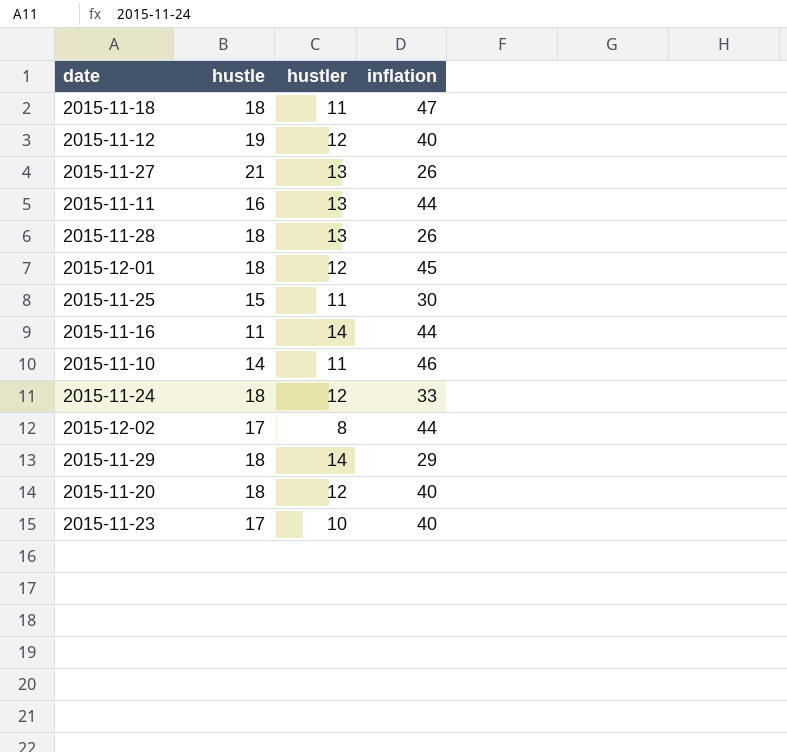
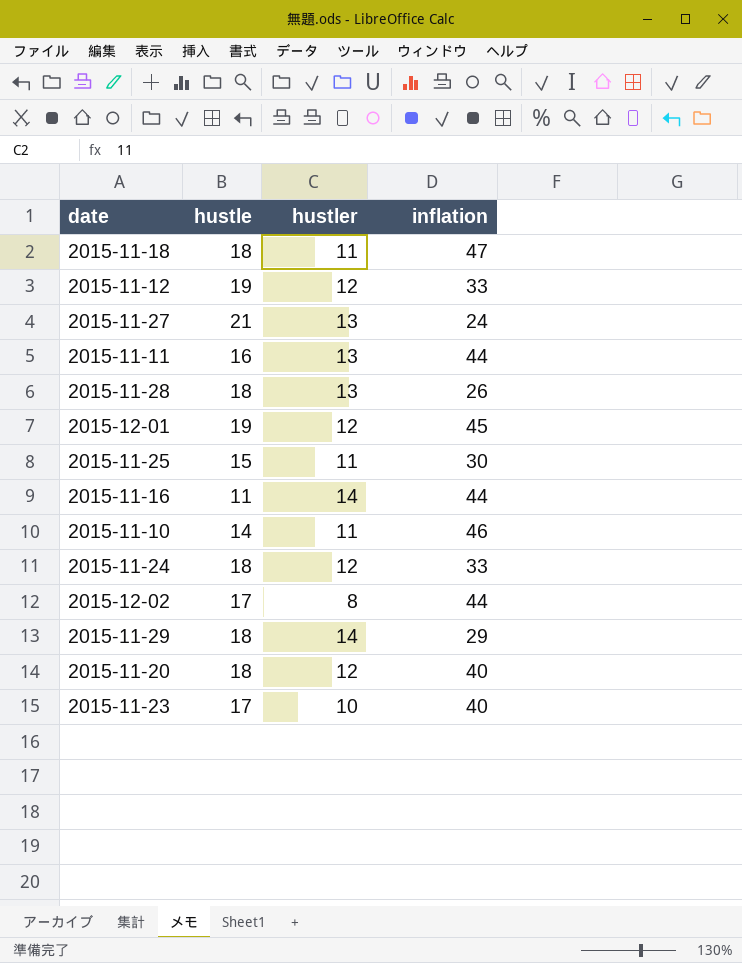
2015-11-12 | inflation: 40 -> 33
2015-11-27 | inflation: 26 -> 24
2015-12-01 | hustle: 18 -> 19

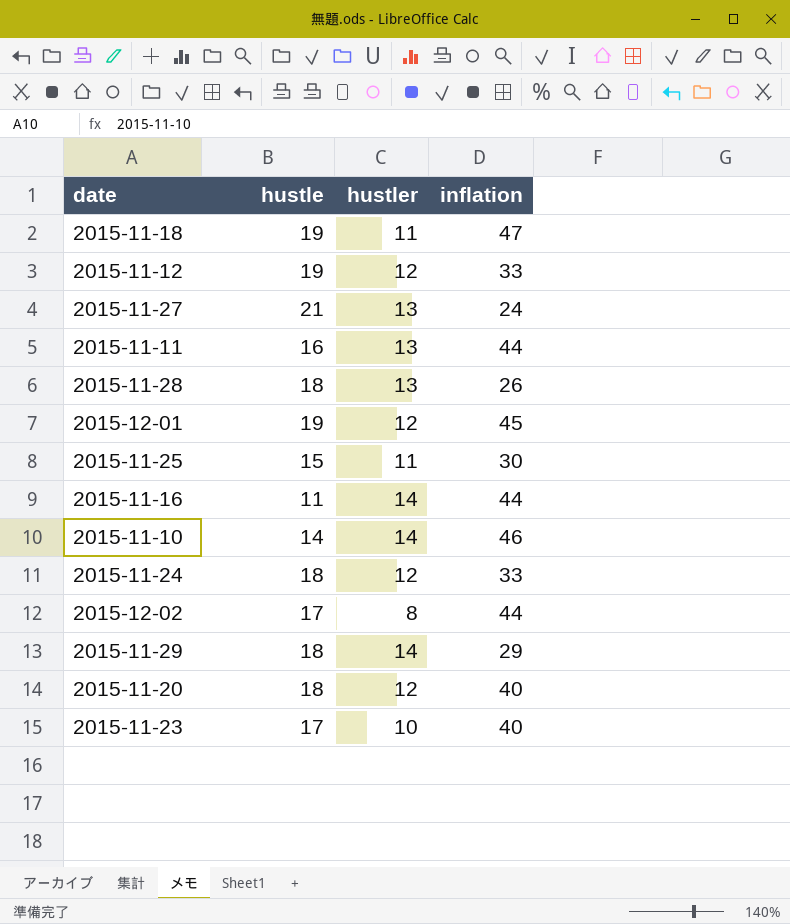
2015-11-18 | hustle: 18 -> 19
2015-11-10 | hustler: 11 -> 14

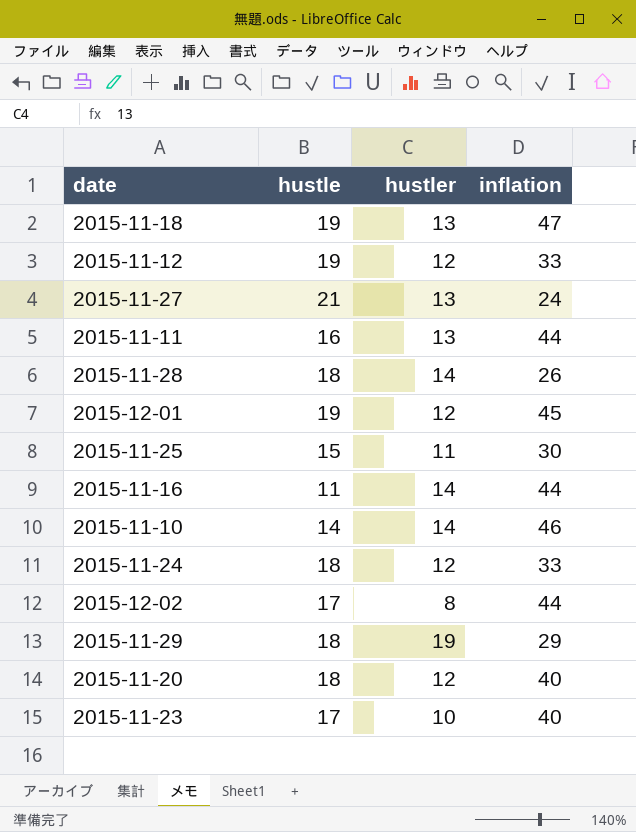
2015-11-18 | hustler: 11 -> 13
2015-11-28 | hustler: 13 -> 14
2015-11-29 | hustler: 14 -> 19

